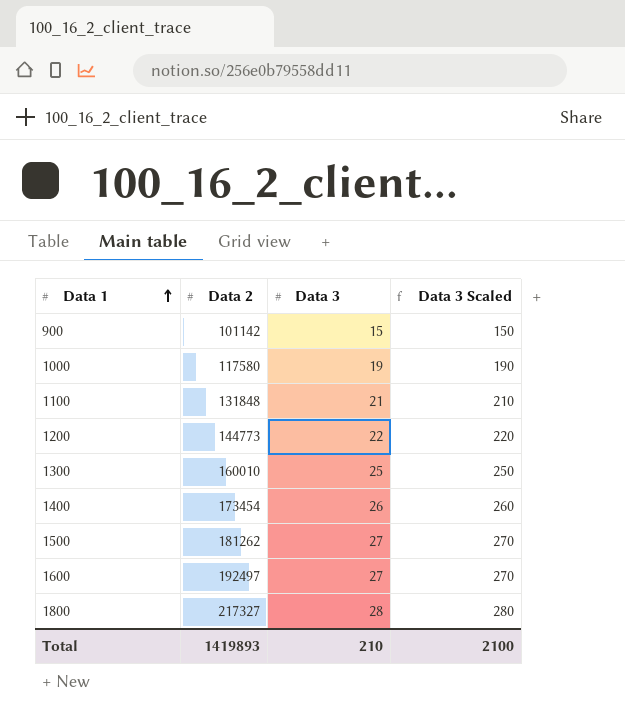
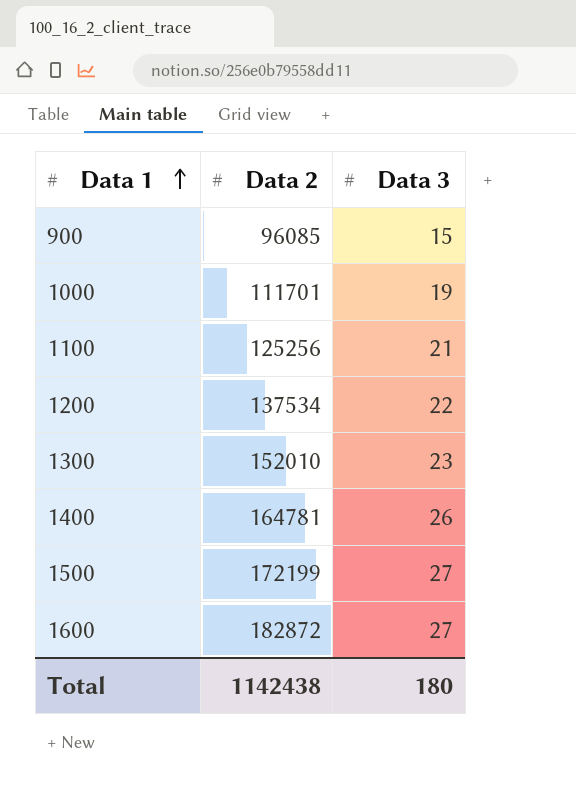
column Data 3 Scaled | formula: [Data 3] * 10 -> none
row 1800: 217327 | 28 | 280 -> none
900 | Data 2: 101142 -> 96085
1000 | Data 2: 117580 -> 111701
1100 | Data 2: 131848 -> 125256
1200 | Data 2: 144773 -> 137534
1300 | Data 2: 160010 -> 152010
1300 | Data 3: 25 -> 23
1400 | Data 2: 173454 -> 164781
1500 | Data 2: 181262 -> 172199
1600 | Data 2: 192497 -> 182872
Total | Data 2: 1419893 -> 1142438
Total | Data 3: 210 -> 180

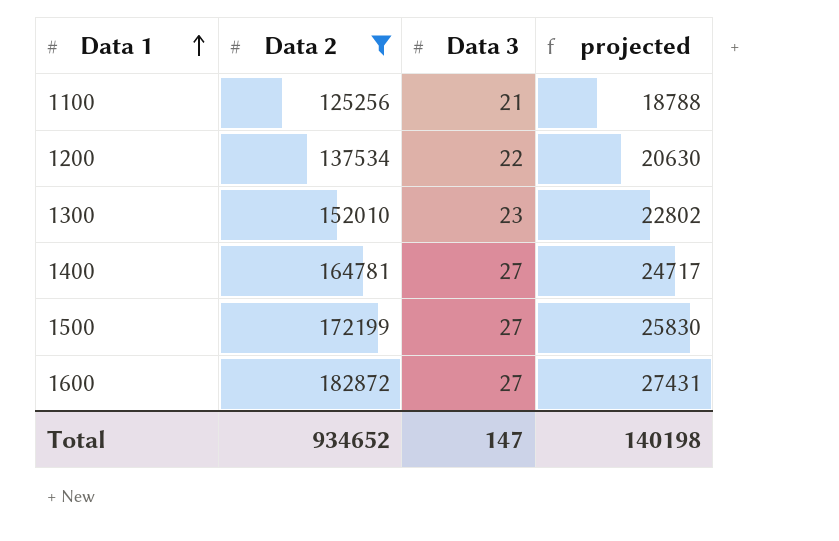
filter: none -> Data 2 >= 125256
column projected | formula: none -> [Data 2] * 0.15
1400 | Data 3: 26 -> 27
Total | Data 2: 1142438 -> 934652
Total | Data 3: 180 -> 147

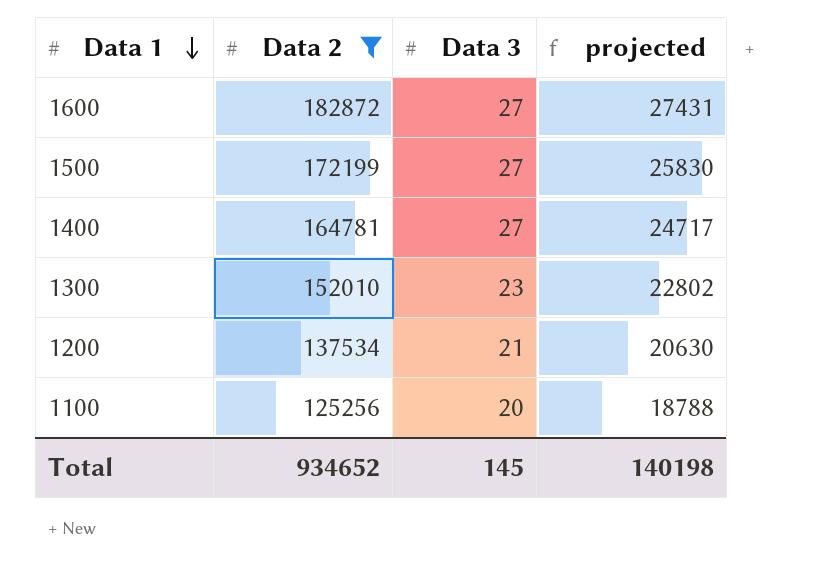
row order: Data 1 ascending -> Data 1 descending
1200 | Data 3: 22 -> 21
1100 | Data 3: 21 -> 20
Total | Data 3: 147 -> 145

